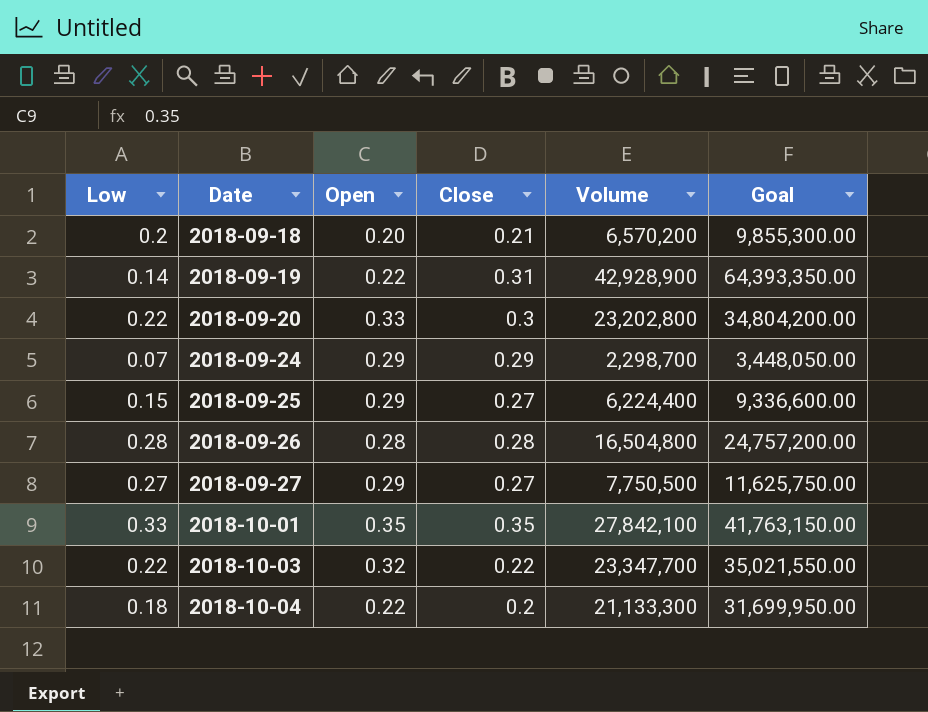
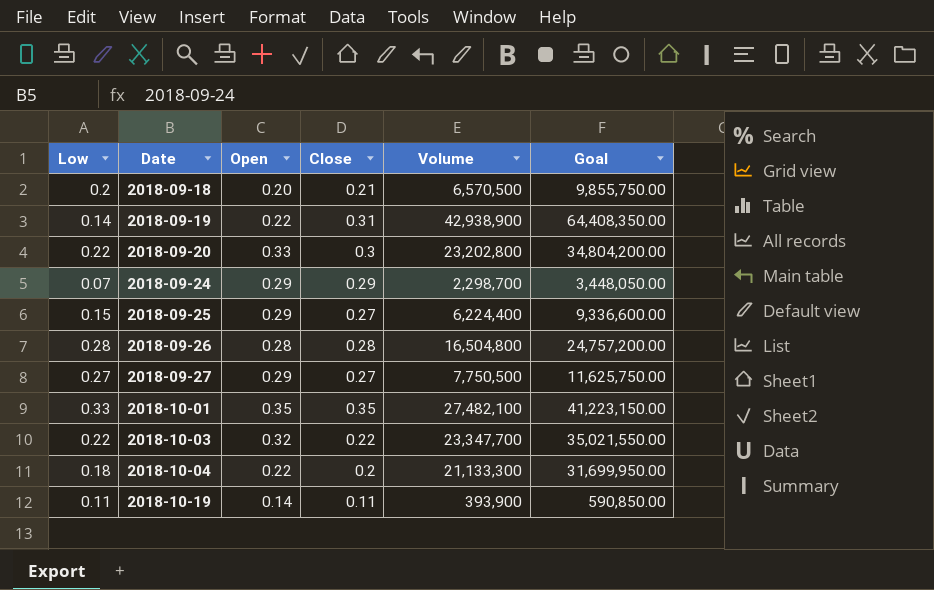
2018-09-18 | Volume: 6,570,200 -> 6,570,500
2018-09-18 | Goal: 9,855,300.00 -> 9,855,750.00
2018-09-19 | Volume: 42,928,900 -> 42,938,900
2018-09-19 | Goal: 64,393,350.00 -> 64,408,350.00
2018-10-01 | Volume: 27,842,100 -> 27,482,100
2018-10-01 | Goal: 41,763,150.00 -> 41,223,150.00
row 2018-10-19: none -> 0.11 | 0.14 | 0.11 | 393,900 | 590,850.00

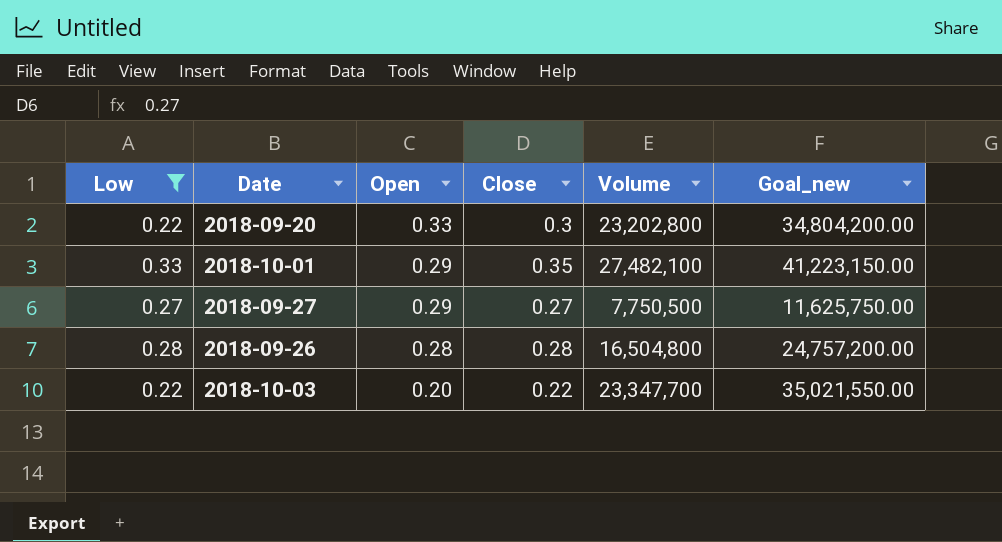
filter: none -> Low >= 0.22
row order: Date ascending -> Open descending
column name: Goal -> Goal_new
2018-10-01 | Open: 0.35 -> 0.29
2018-10-03 | Open: 0.32 -> 0.20

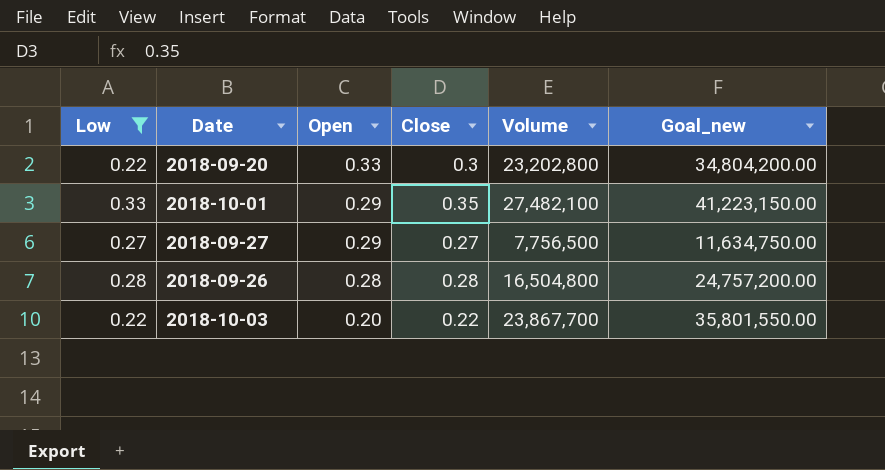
2018-09-27 | Volume: 7,750,500 -> 7,756,500
2018-09-27 | Goal_new: 11,625,750.00 -> 11,634,750.00
2018-10-03 | Volume: 23,347,700 -> 23,867,700
2018-10-03 | Goal_new: 35,021,550.00 -> 35,801,550.00

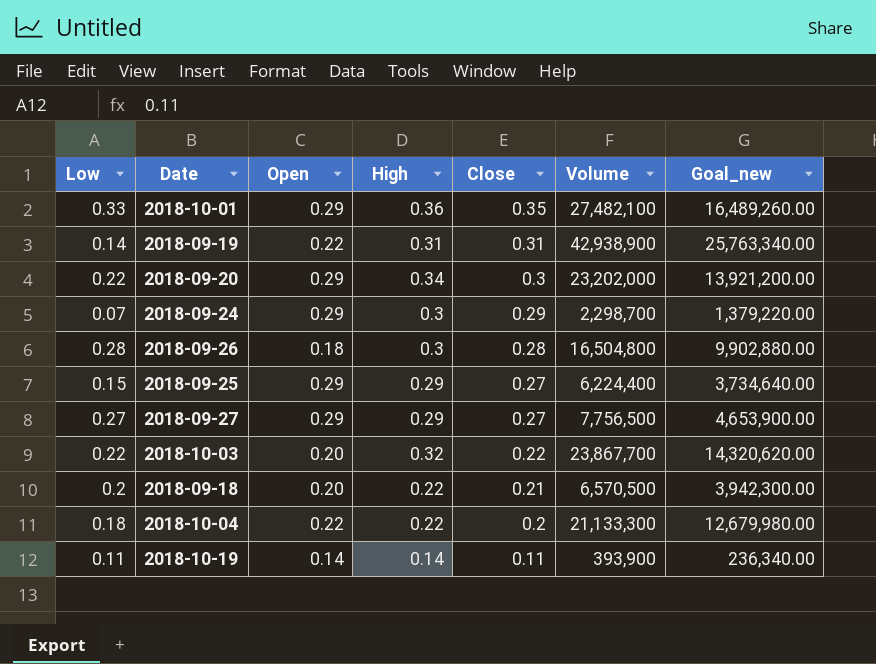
filter: Low >= 0.22 -> none
row order: Open descending -> Close descending
column High | position: none -> 4
column Goal_new | formula: [Volume] * 1.5 -> [Volume] * 0.6
2018-09-20 | Open: 0.33 -> 0.29
2018-09-20 | Volume: 23,202,800 -> 23,202,000
2018-09-26 | Open: 0.28 -> 0.18

